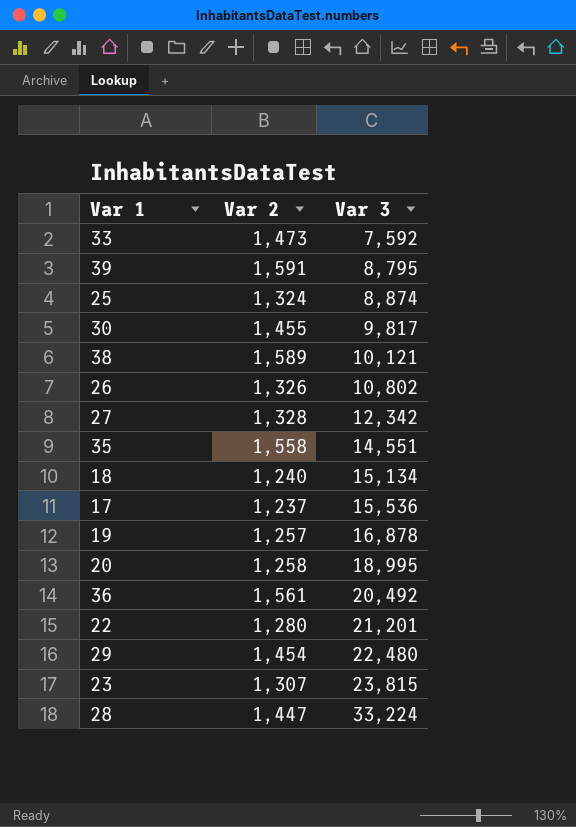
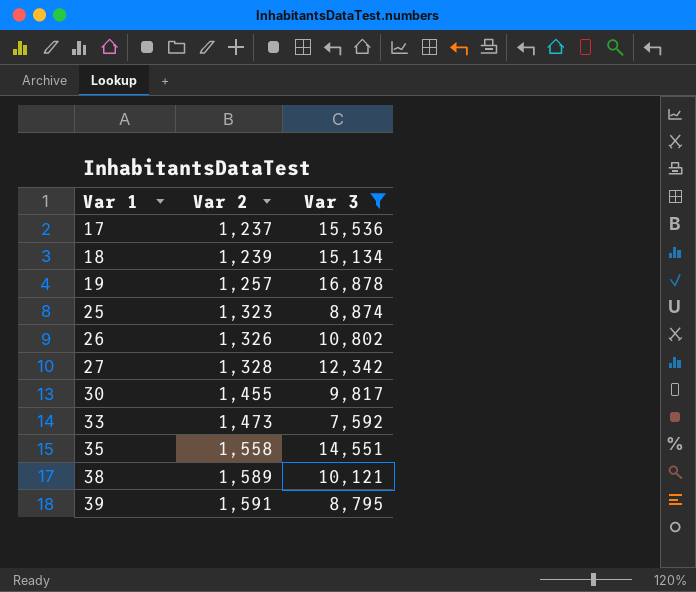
filter: none -> Var 3 <= 16,878
row order: Var 3 ascending -> Var 1 ascending
18 | Var 2: 1,240 -> 1,239
25 | Var 2: 1,324 -> 1,323

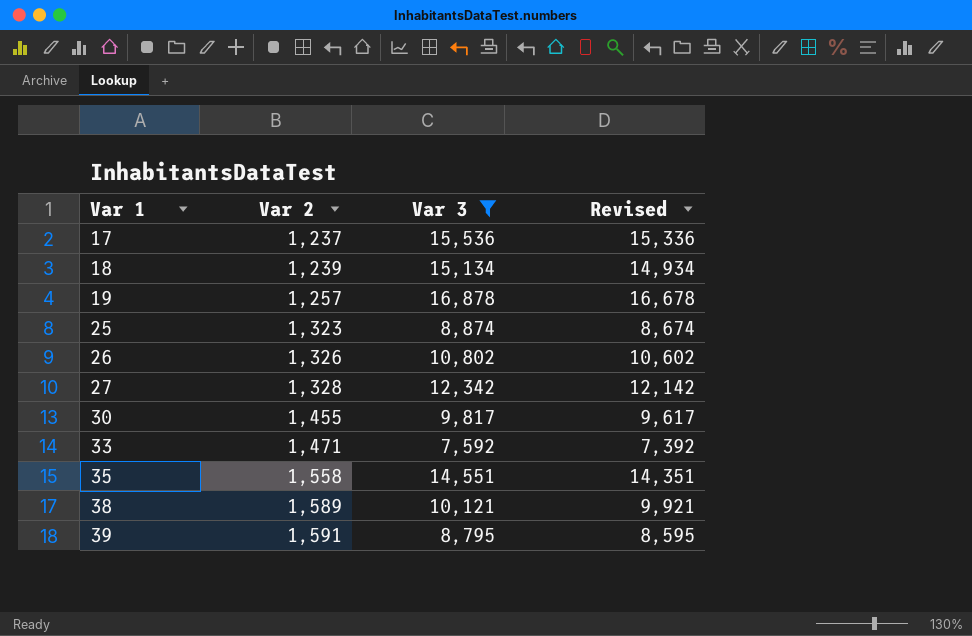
column Revised | formula: none -> [Var 3] - 200
33 | Var 2: 1,473 -> 1,471

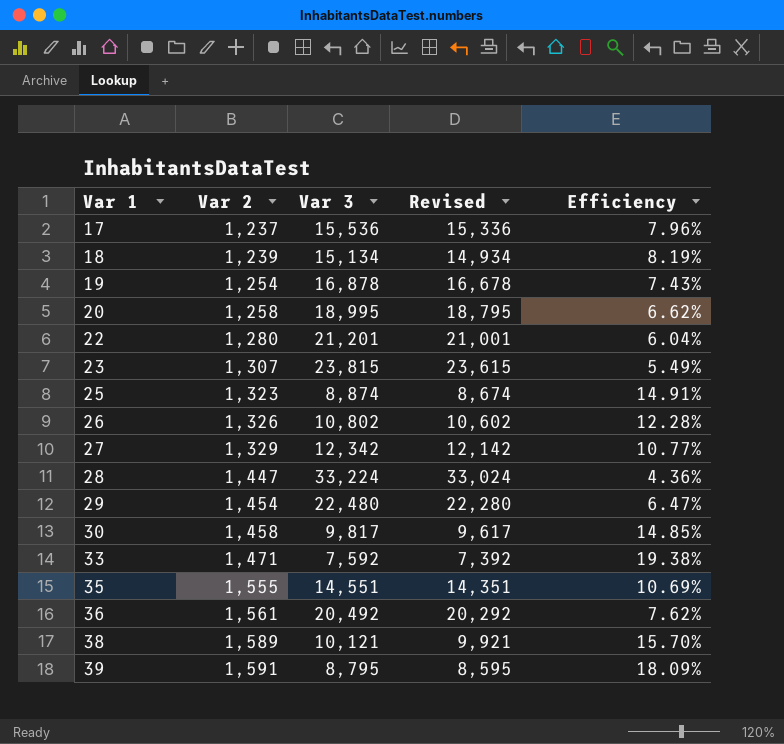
filter: Var 3 <= 16,878 -> none
column Efficiency | formula: none -> [Var 2] / [Var 3]
19 | Var 2: 1,257 -> 1,254
27 | Var 2: 1,328 -> 1,329
30 | Var 2: 1,455 -> 1,458
35 | Var 2: 1,558 -> 1,555

